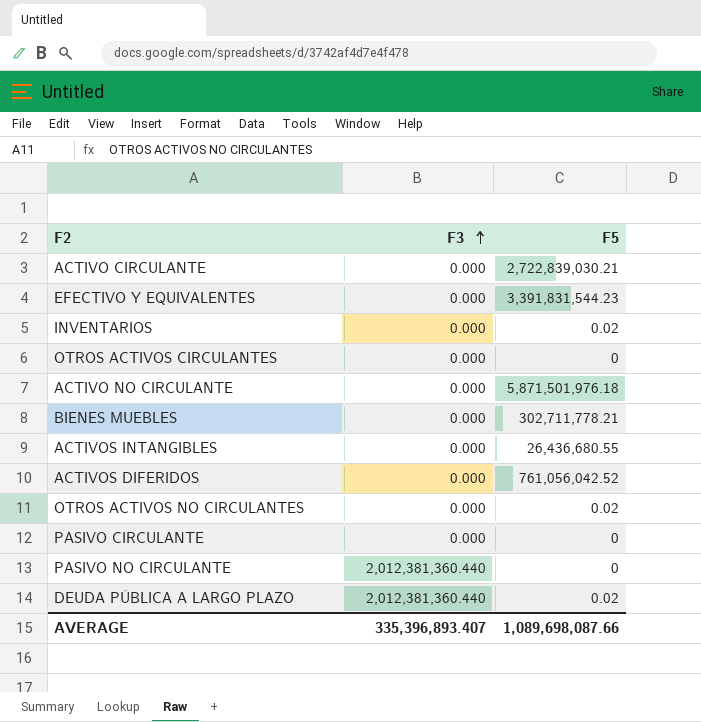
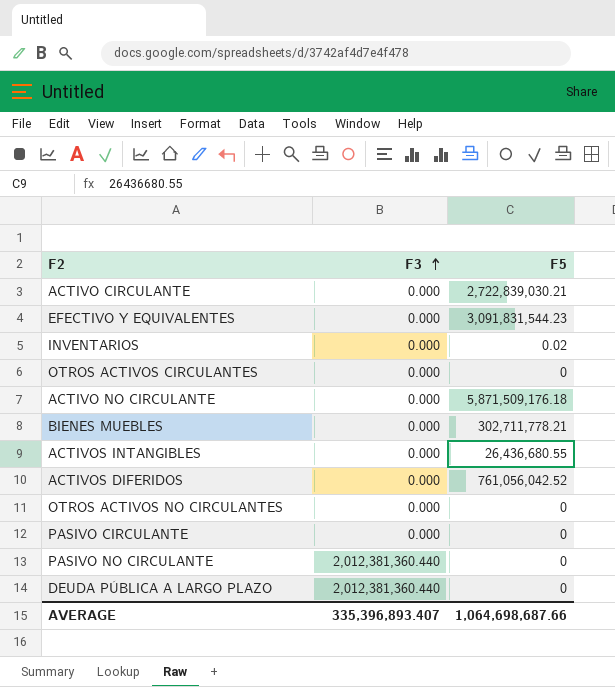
EFECTIVO Y EQUIVALENTES | F5: 3,391,831,544.23 -> 3,091,831,544.23
ACTIVO NO CIRCULANTE | F5: 5,871,501,976.18 -> 5,871,509,176.18
OTROS ACTIVOS NO CIRCULANTES | F5: 0.02 -> 0
DEUDA PÚBLICA A LARGO PLAZO | F5: 0.02 -> 0
AVERAGE | F5: 1,089,698,087.66 -> 1,064,698,687.66

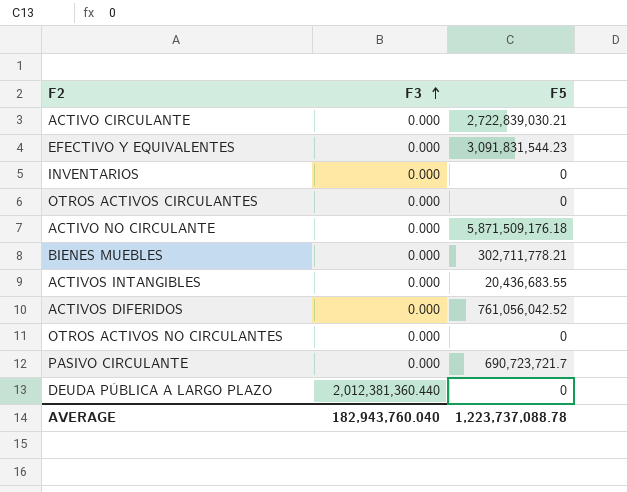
row PASIVO NO CIRCULANTE: 2,012,381,360.440 | 0 -> none
INVENTARIOS | F5: 0.02 -> 0
ACTIVOS INTANGIBLES | F5: 26,436,680.55 -> 20,436,683.55
PASIVO CIRCULANTE | F5: 0 -> 690,723,721.7
AVERAGE | F3: 335,396,893.407 -> 182,943,760.040
AVERAGE | F5: 1,064,698,687.66 -> 1,223,737,088.78

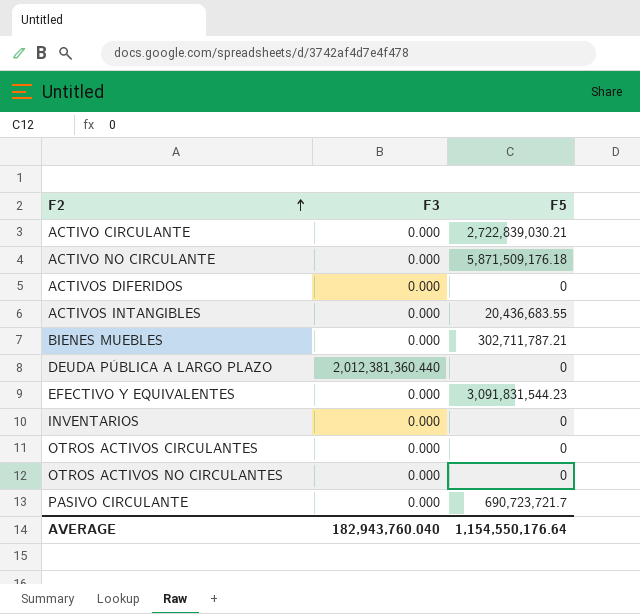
row order: F3 ascending -> F2 ascending
ACTIVOS DIFERIDOS | F5: 761,056,042.52 -> 0
BIENES MUEBLES | F5: 302,711,778.21 -> 302,711,787.21
AVERAGE | F5: 1,223,737,088.78 -> 1,154,550,176.64

